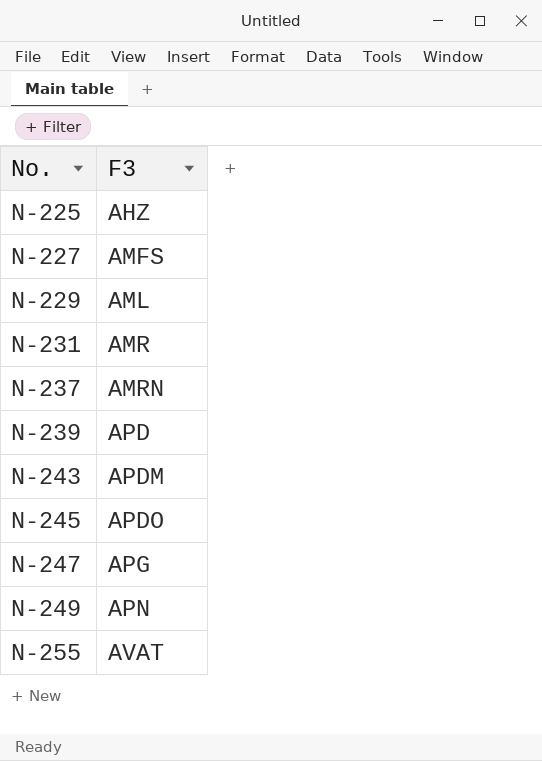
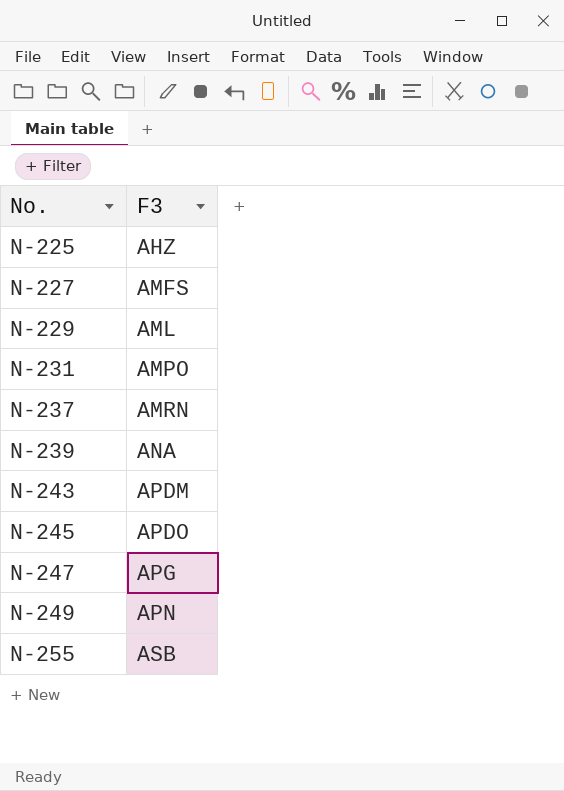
N-231 | F3: AMR -> AMPO
N-239 | F3: APD -> ANA
N-255 | F3: AVAT -> ASB

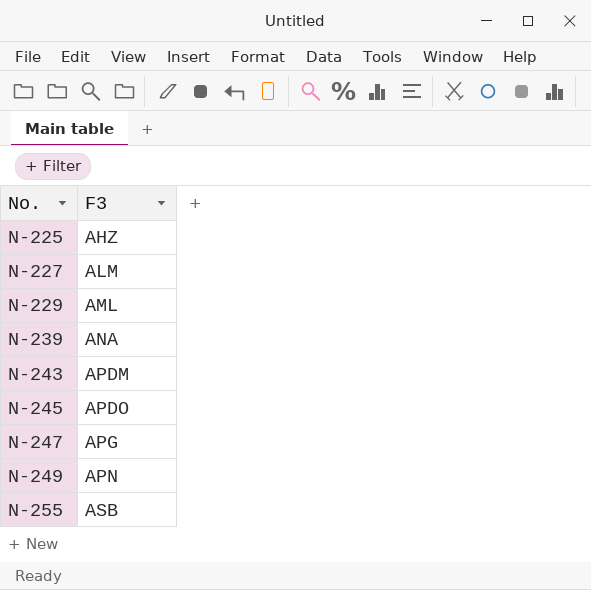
row N-231: AMPO -> none
row N-237: AMRN -> none
N-227 | F3: AMFS -> ALM

